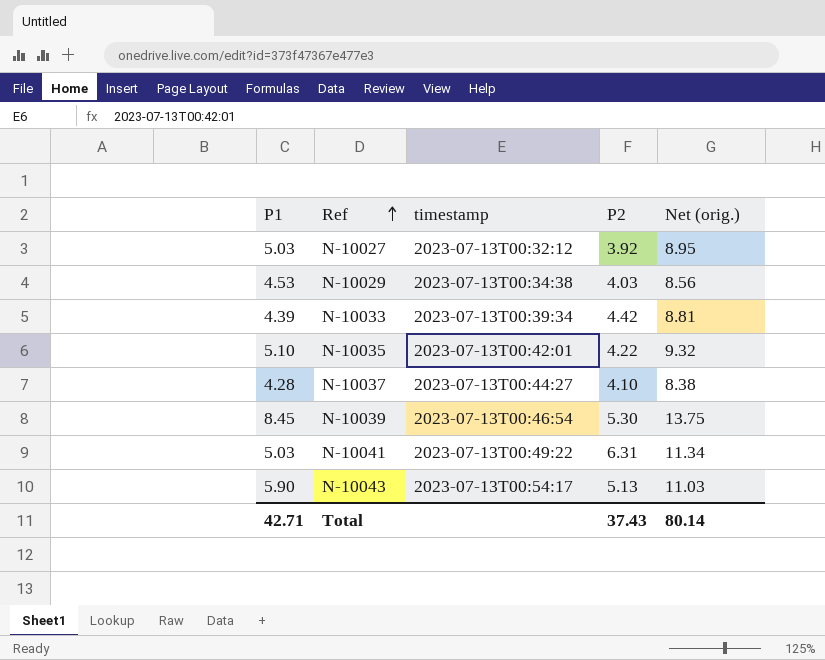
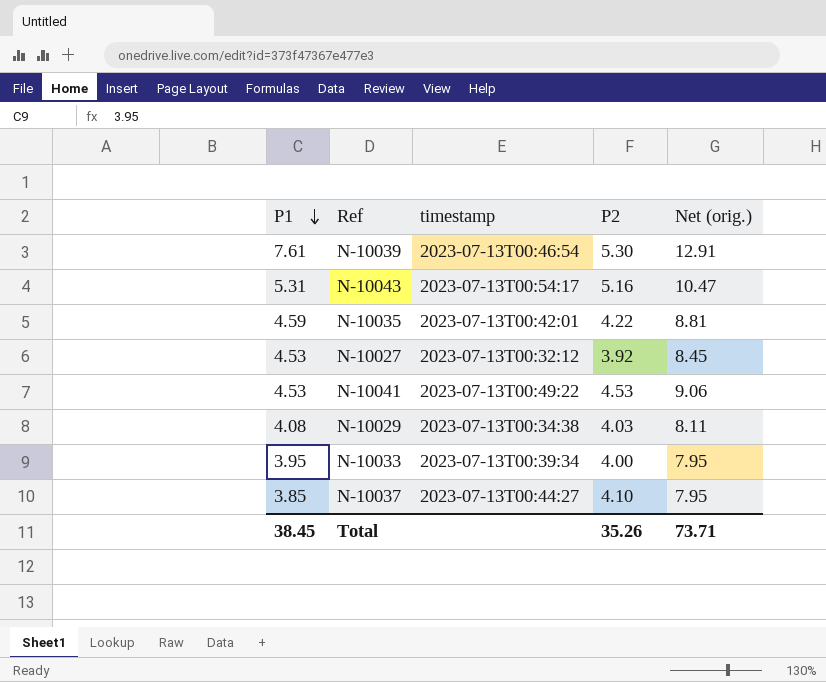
row order: Ref ascending -> P1 descending
N-10039 | P1: 8.45 -> 7.61
N-10039 | Net (orig.): 13.75 -> 12.91
N-10043 | P1: 5.90 -> 5.31
N-10043 | P2: 5.13 -> 5.16
N-10043 | Net (orig.): 11.03 -> 10.47
N-10035 | P1: 5.10 -> 4.59
N-10035 | Net (orig.): 9.32 -> 8.81
N-10027 | P1: 5.03 -> 4.53
N-10027 | Net (orig.): 8.95 -> 8.45
N-10041 | P1: 5.03 -> 4.53
N-10041 | P2: 6.31 -> 4.53
N-10041 | Net (orig.): 11.34 -> 9.06
N-10029 | P1: 4.53 -> 4.08
N-10029 | Net (orig.): 8.56 -> 8.11
N-10033 | P1: 4.39 -> 3.95
N-10033 | P2: 4.42 -> 4.00
N-10033 | Net (orig.): 8.81 -> 7.95
N-10037 | P1: 4.28 -> 3.85
N-10037 | Net (orig.): 8.38 -> 7.95
Total | P1: 42.71 -> 38.45
Total | P2: 37.43 -> 35.26
Total | Net (orig.): 80.14 -> 73.71

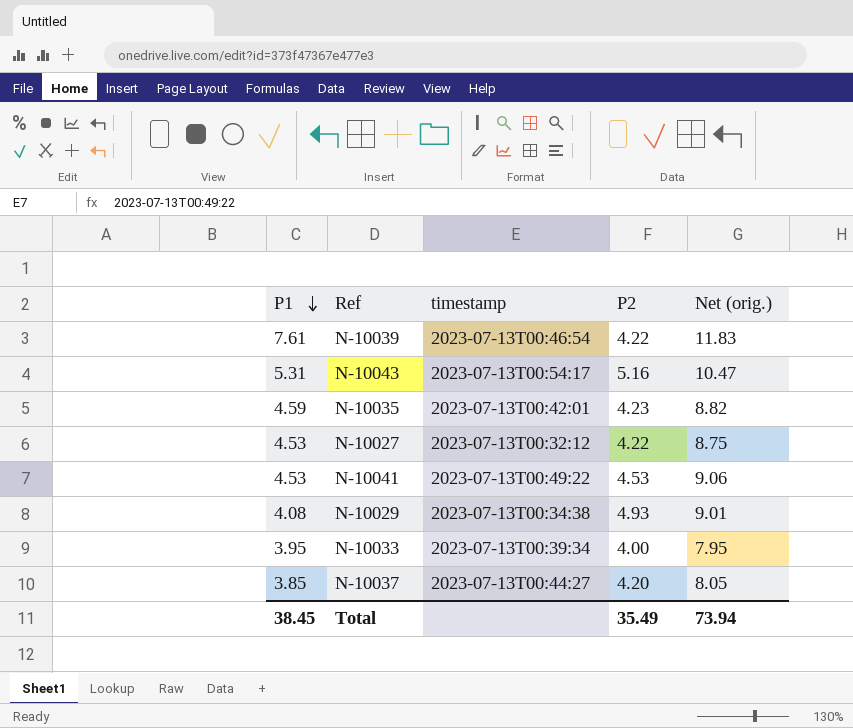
N-10039 | P2: 5.30 -> 4.22
N-10039 | Net (orig.): 12.91 -> 11.83
N-10035 | P2: 4.22 -> 4.23
N-10035 | Net (orig.): 8.81 -> 8.82
N-10027 | P2: 3.92 -> 4.22
N-10027 | Net (orig.): 8.45 -> 8.75
N-10029 | P2: 4.03 -> 4.93
N-10029 | Net (orig.): 8.11 -> 9.01
N-10037 | P2: 4.10 -> 4.20
N-10037 | Net (orig.): 7.95 -> 8.05
Total | P2: 35.26 -> 35.49
Total | Net (orig.): 73.71 -> 73.94

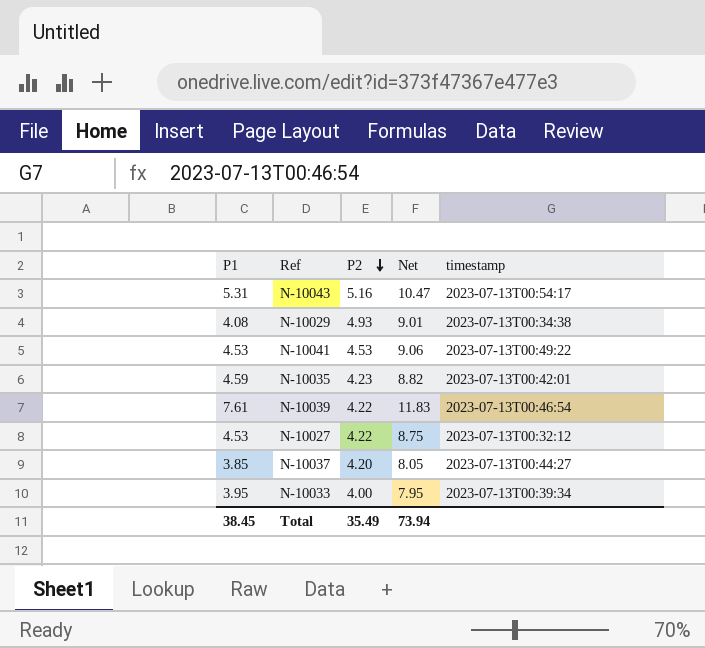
row order: P1 descending -> P2 descending
column name: Net (orig.) -> Net
column timestamp | position: 3 -> 5

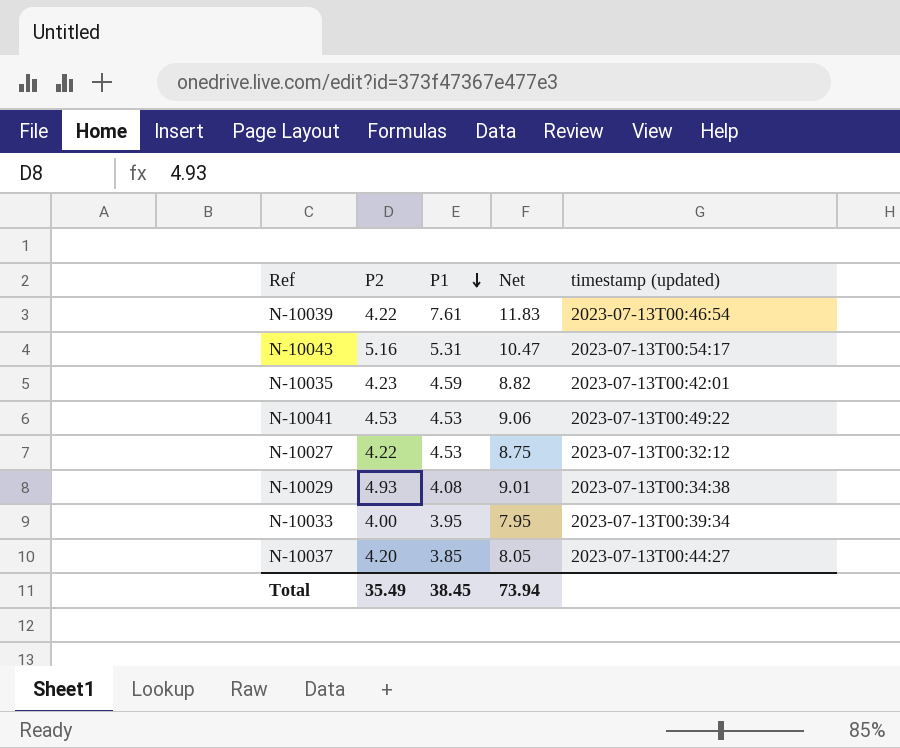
row order: P2 descending -> P1 descending
column P1 | position: 1 -> 3
column name: timestamp -> timestamp (updated)

